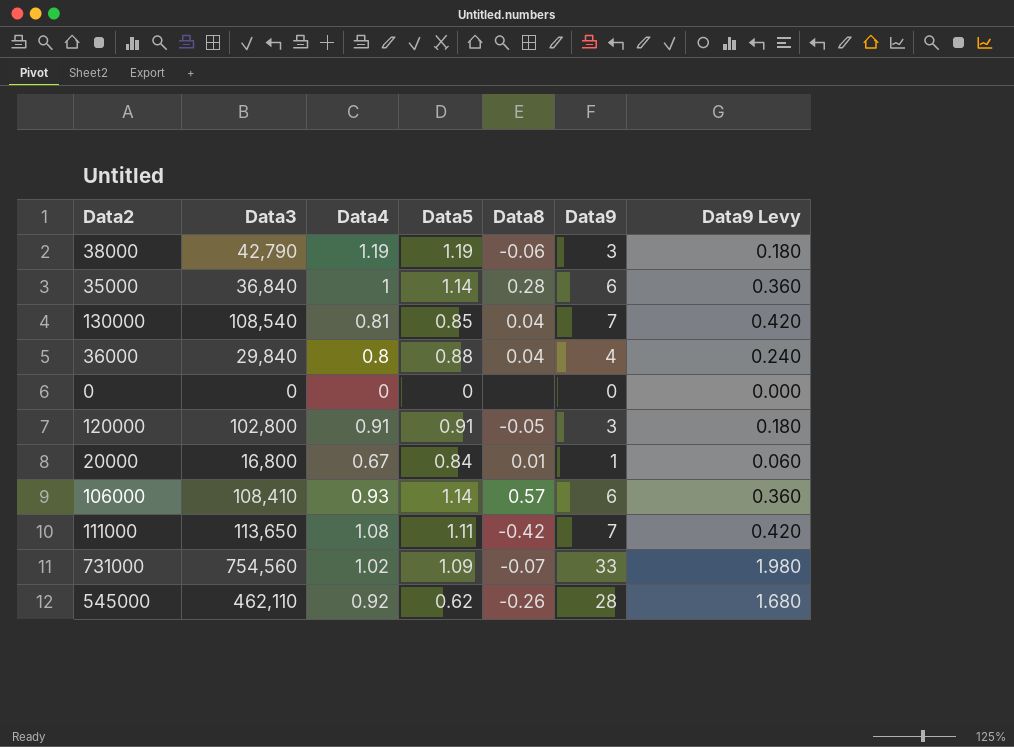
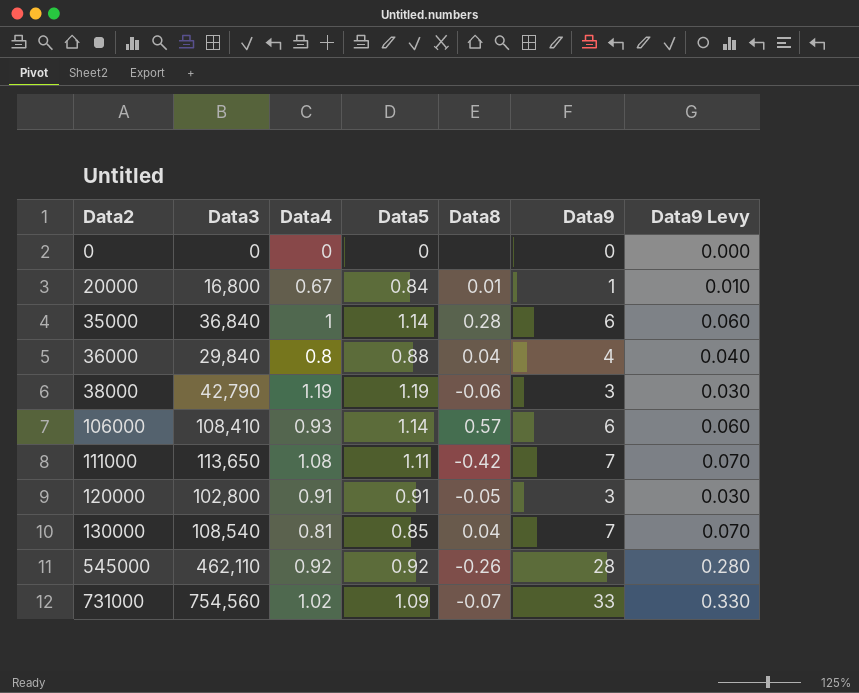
row order: none -> Data2 ascending
column Data9 Levy | formula: [Data9] * 0.06 -> [Data9] * 0.01
545000 | Data5: 0.62 -> 0.92

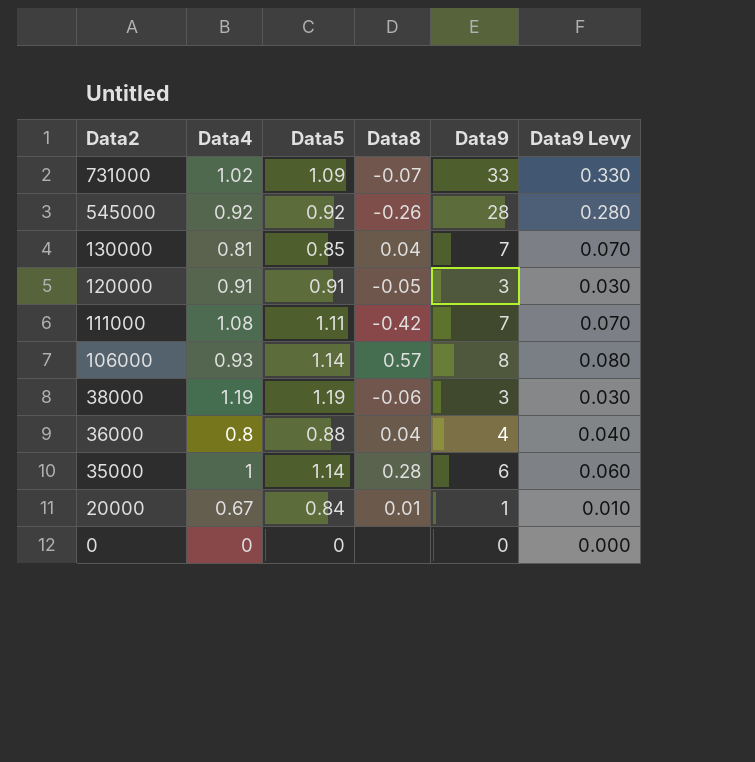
row order: Data2 ascending -> Data2 descending
column Data3 | position: 2 -> none
106000 | Data9: 6 -> 8
106000 | Data9 Levy: 0.060 -> 0.080

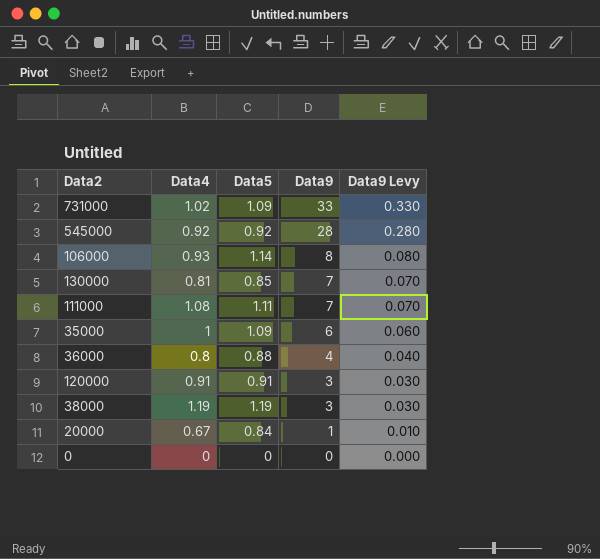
row order: Data2 descending -> Data9 descending
column Data8 | position: 4 -> none
35000 | Data5: 1.14 -> 1.09

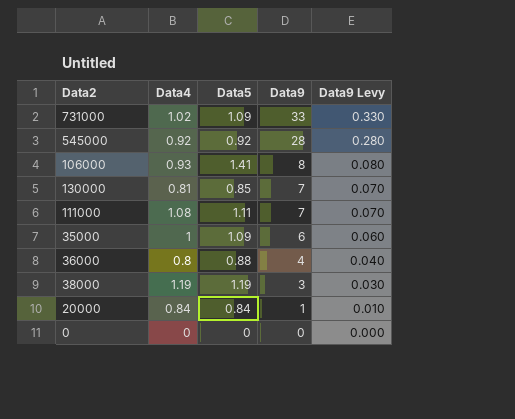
row 120000: 0.91 | 0.91 | 3 | 0.030 -> none
106000 | Data5: 1.14 -> 1.41
20000 | Data4: 0.67 -> 0.84

